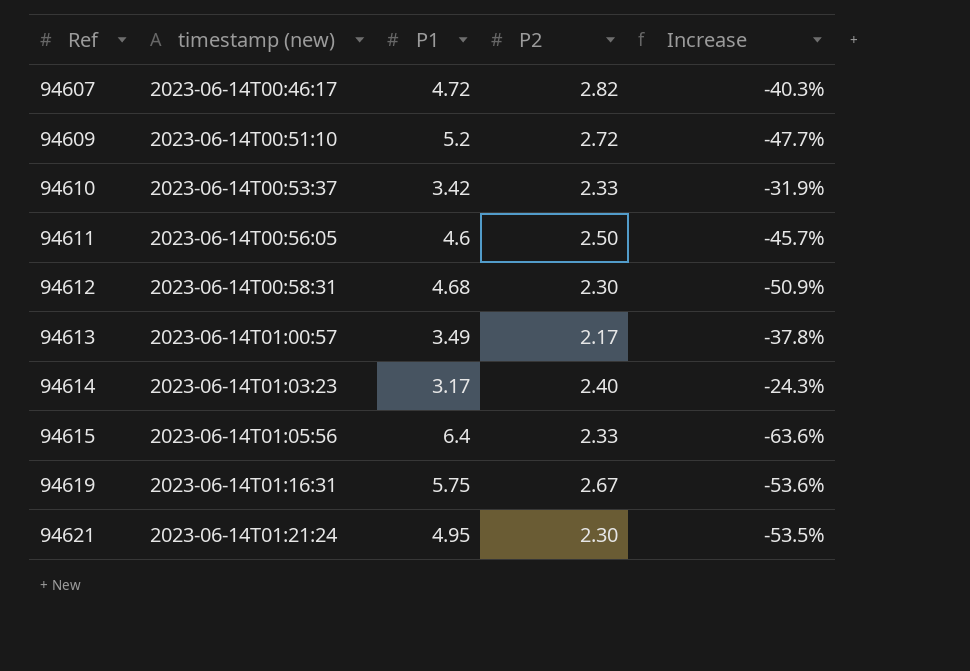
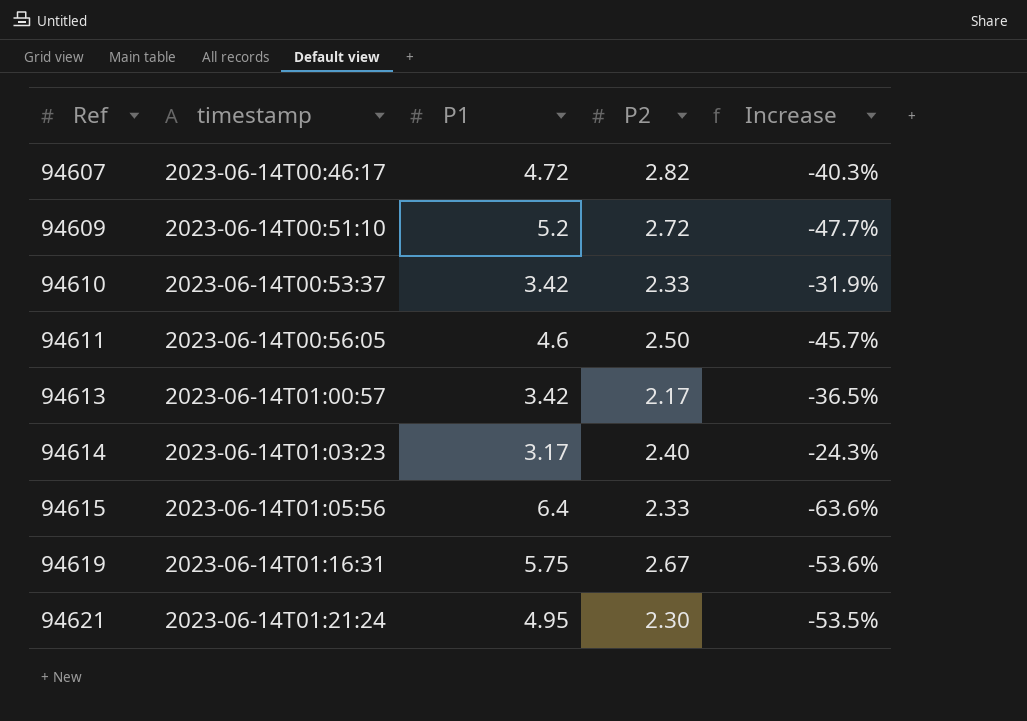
column name: timestamp (new) -> timestamp
row 94612: 2023-06-14T00:58:31 | 4.68 | 2.30 | -50.9% -> none
94613 | P1: 3.49 -> 3.42
94613 | Increase: -37.8% -> -36.5%

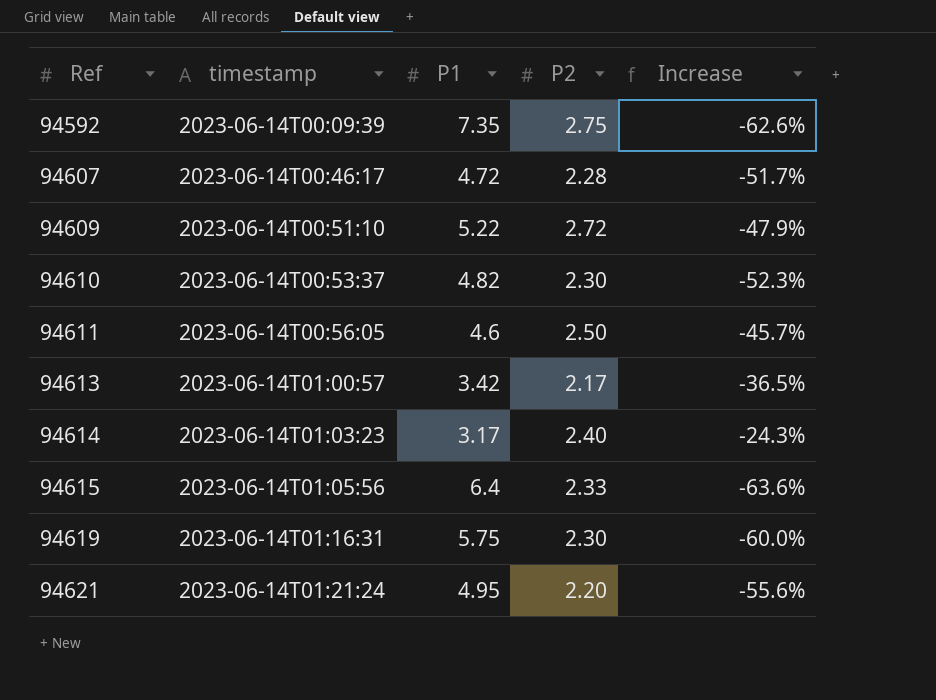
row 94592: none -> 2023-06-14T00:09:39 | 7.35 | 2.75 | -62.6%
94607 | P2: 2.82 -> 2.28
94607 | Increase: -40.3% -> -51.7%
94609 | P1: 5.2 -> 5.22
94609 | Increase: -47.7% -> -47.9%
94610 | P1: 3.42 -> 4.82
94610 | P2: 2.33 -> 2.30
94610 | Increase: -31.9% -> -52.3%
94619 | P2: 2.67 -> 2.30
94619 | Increase: -53.6% -> -60.0%
94621 | P2: 2.30 -> 2.20
94621 | Increase: -53.5% -> -55.6%

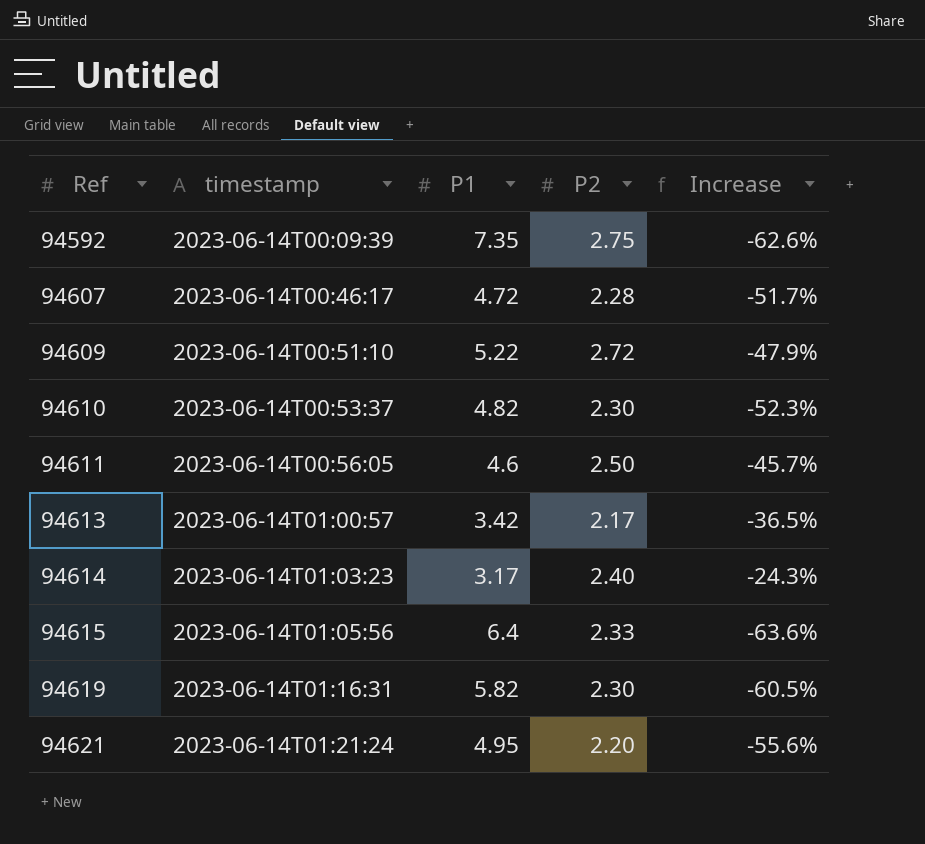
94619 | P1: 5.75 -> 5.82
94619 | Increase: -60.0% -> -60.5%

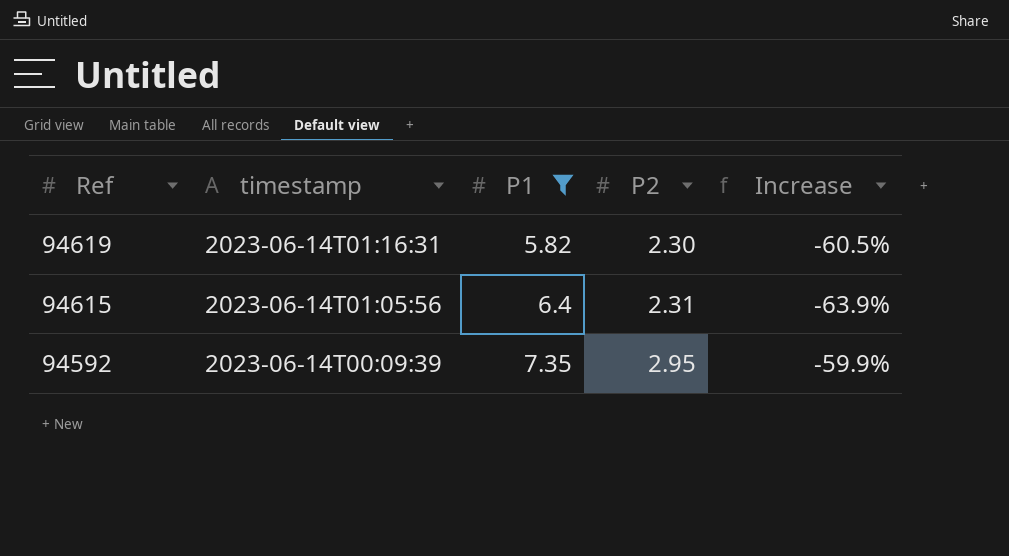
filter: none -> P1 >= 5.82
row order: Ref ascending -> Ref descending
94615 | P2: 2.33 -> 2.31
94615 | Increase: -63.6% -> -63.9%
94592 | P2: 2.75 -> 2.95
94592 | Increase: -62.6% -> -59.9%

